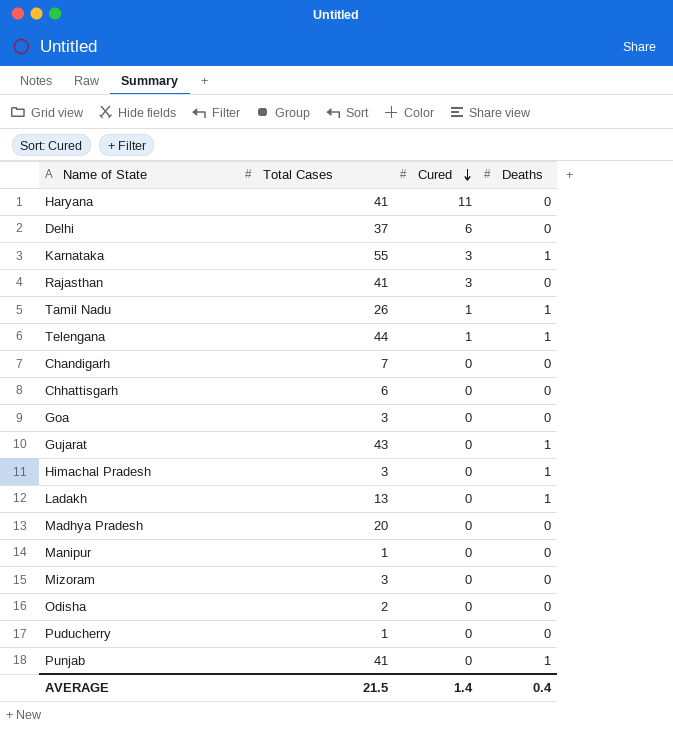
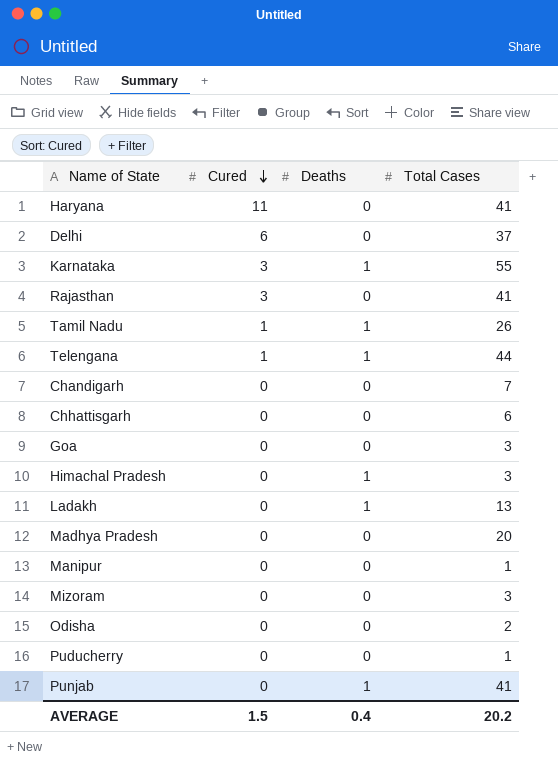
column Total Cases | position: 2 -> 4
row Gujarat: 43 | 0 | 1 -> none
AVERAGE | Cured: 1.4 -> 1.5
AVERAGE | Total Cases: 21.5 -> 20.2

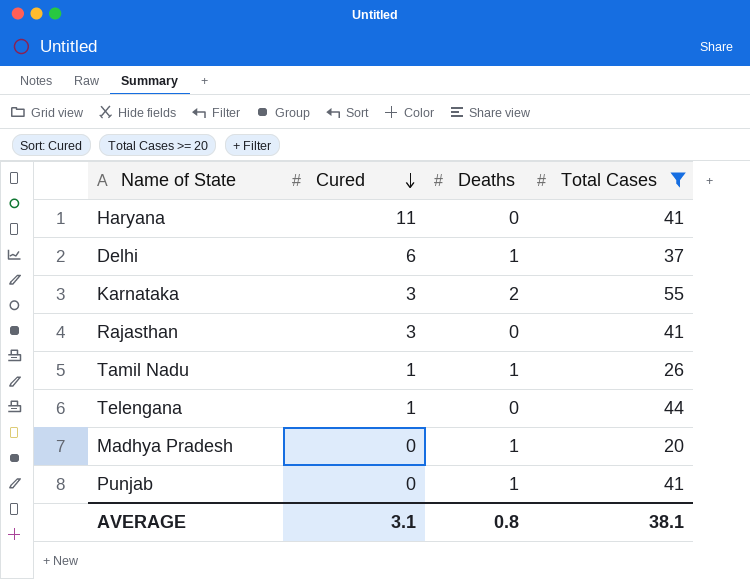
filter: none -> Total Cases >= 20
Delhi | Deaths: 0 -> 1
Karnataka | Deaths: 1 -> 2
Telengana | Deaths: 1 -> 0
Madhya Pradesh | Deaths: 0 -> 1
AVERAGE | Cured: 1.5 -> 3.1
AVERAGE | Deaths: 0.4 -> 0.8
AVERAGE | Total Cases: 20.2 -> 38.1

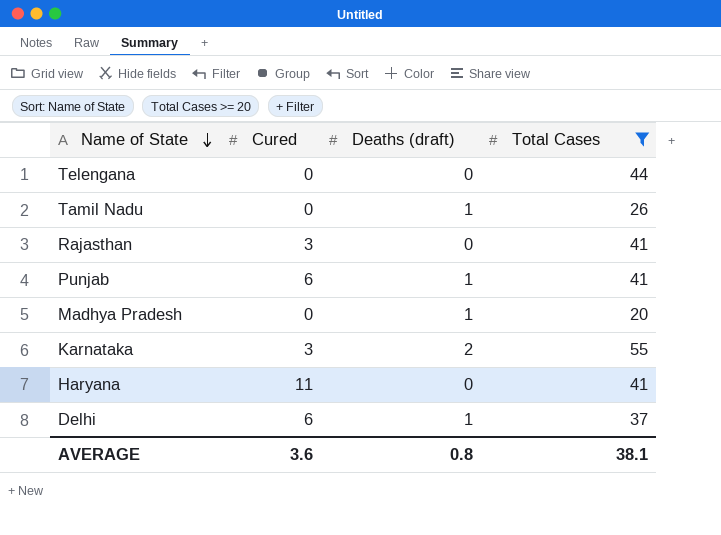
row order: Cured descending -> Name of State descending
column name: Deaths -> Deaths (draft)
Telengana | Cured: 1 -> 0
Tamil Nadu | Cured: 1 -> 0
Punjab | Cured: 0 -> 6
AVERAGE | Cured: 3.1 -> 3.6

